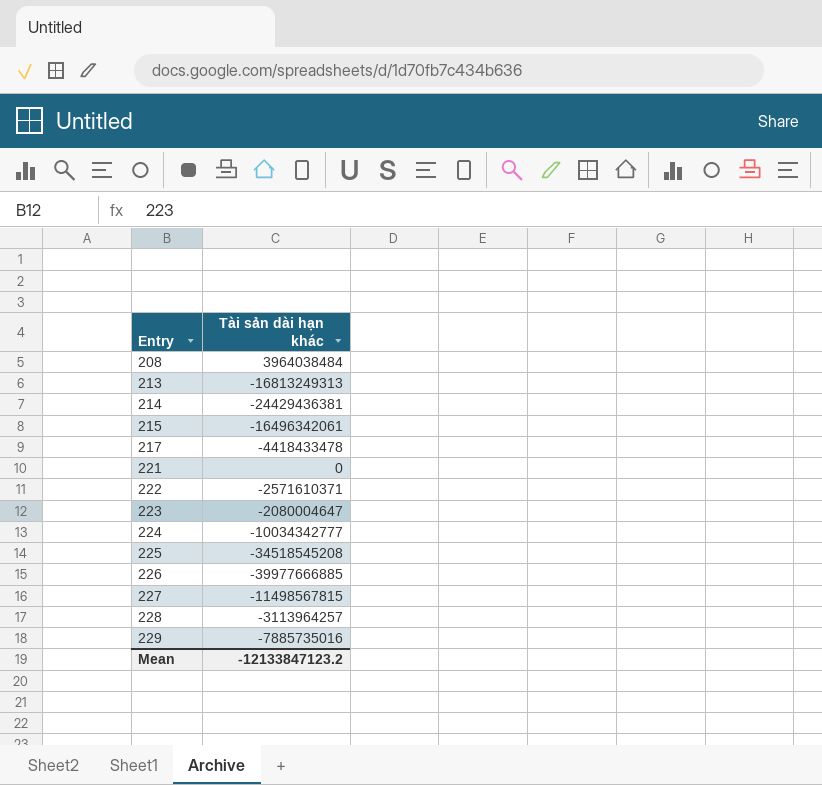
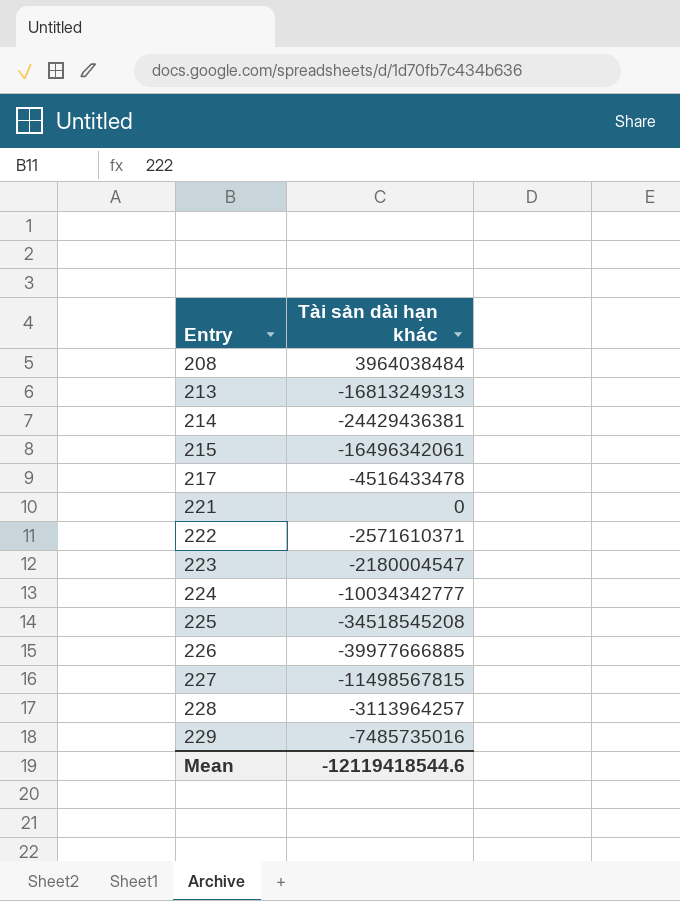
217 | Tài sản dài hạn khác: -4418433478 -> -4516433478
223 | Tài sản dài hạn khác: -2080004647 -> -2180004547
229 | Tài sản dài hạn khác: -7885735016 -> -7485735016
Mean | Tài sản dài hạn khác: -12133847123.2 -> -12119418544.6

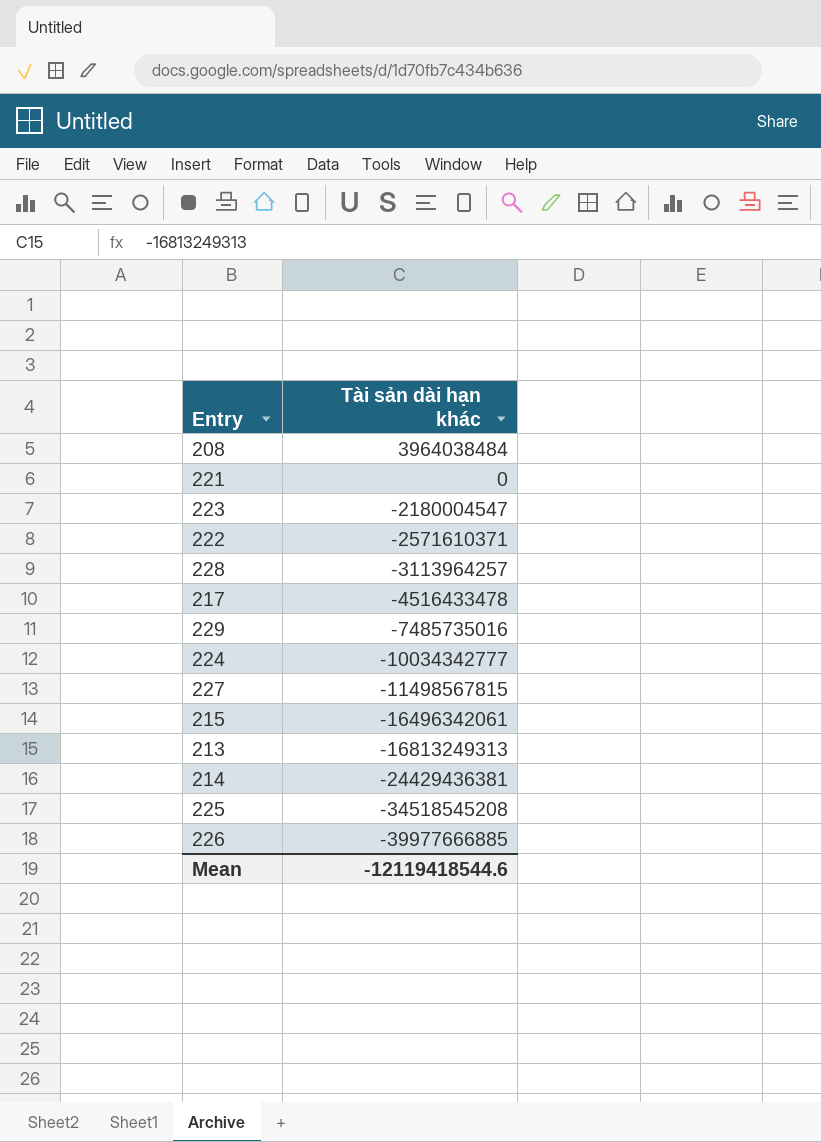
row order: Entry ascending -> Tài sản dài hạn khác descending

